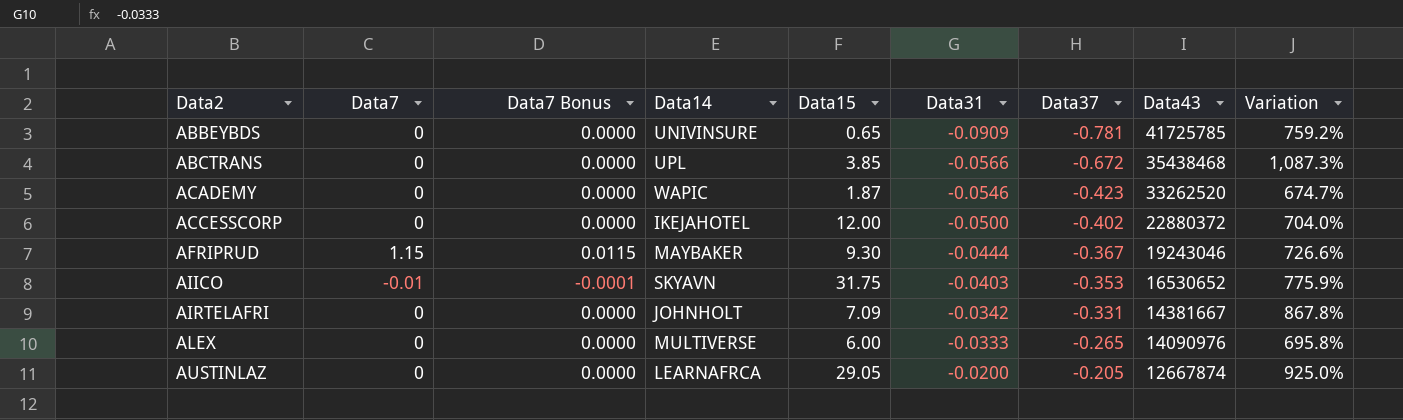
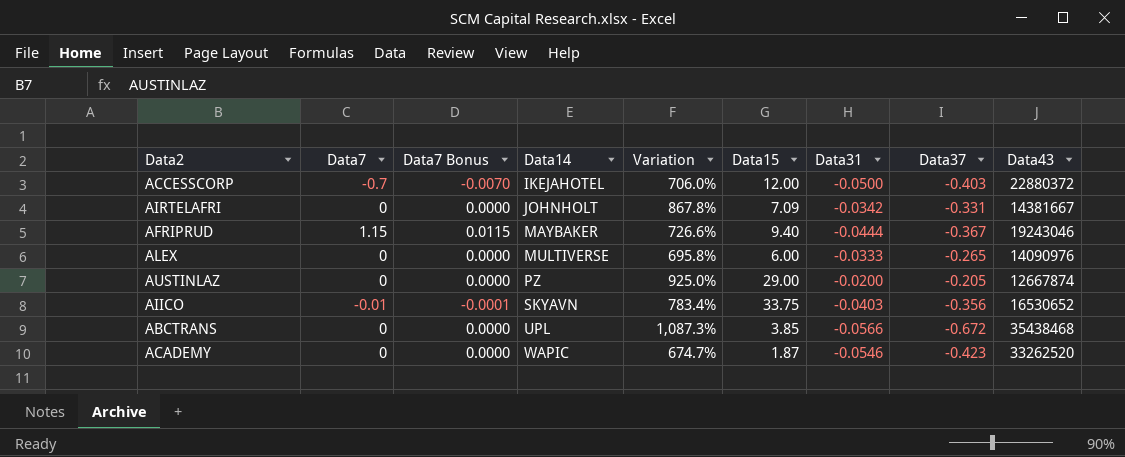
row order: Data2 ascending -> Data14 ascending
column Variation | position: 9 -> 5
row ABBEYBDS: 0 | 0.0000 | UNIVINSURE | 0.65 | -0.0909 | -0.781 | 41725785 | 759.2% -> none
ACCESSCORP | Data7: 0 -> -0.7
ACCESSCORP | Data7 Bonus: 0.0000 -> -0.0070
ACCESSCORP | Variation: 704.0% -> 706.0%
ACCESSCORP | Data37: -0.402 -> -0.403
AFRIPRUD | Data15: 9.30 -> 9.40
AUSTINLAZ | Data14: LEARNAFRCA -> PZ
AUSTINLAZ | Data15: 29.05 -> 29.00
AIICO | Variation: 775.9% -> 783.4%
AIICO | Data15: 31.75 -> 33.75
AIICO | Data37: -0.353 -> -0.356

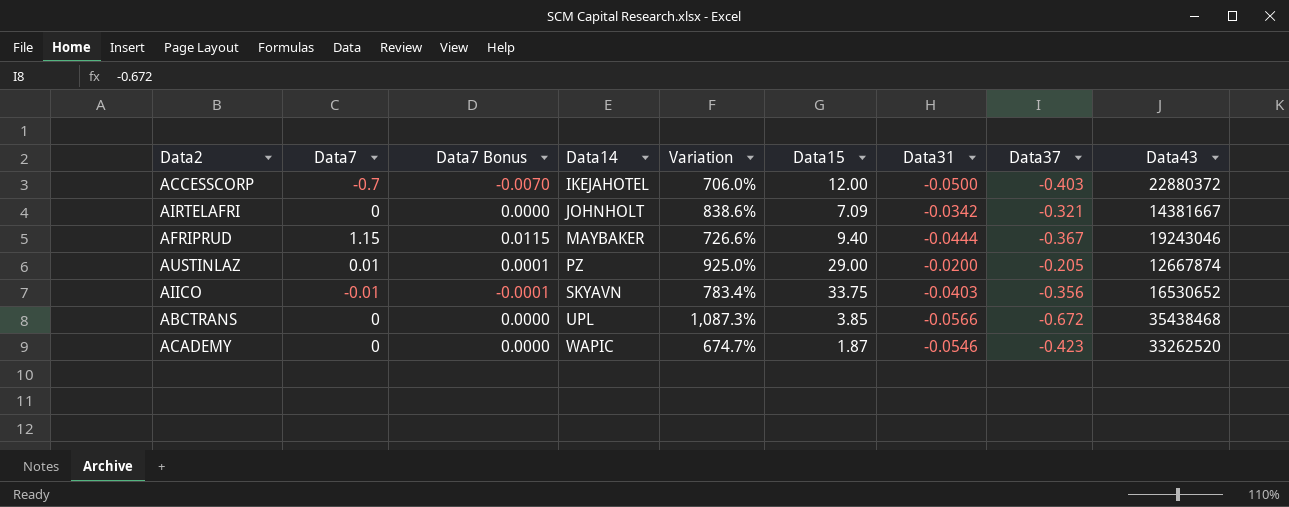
row ALEX: 0 | 0.0000 | MULTIVERSE | 695.8% | 6.00 | -0.0333 | -0.265 | 14090976 -> none
AIRTELAFRI | Variation: 867.8% -> 838.6%
AIRTELAFRI | Data37: -0.331 -> -0.321
AUSTINLAZ | Data7: 0 -> 0.01
AUSTINLAZ | Data7 Bonus: 0.0000 -> 0.0001

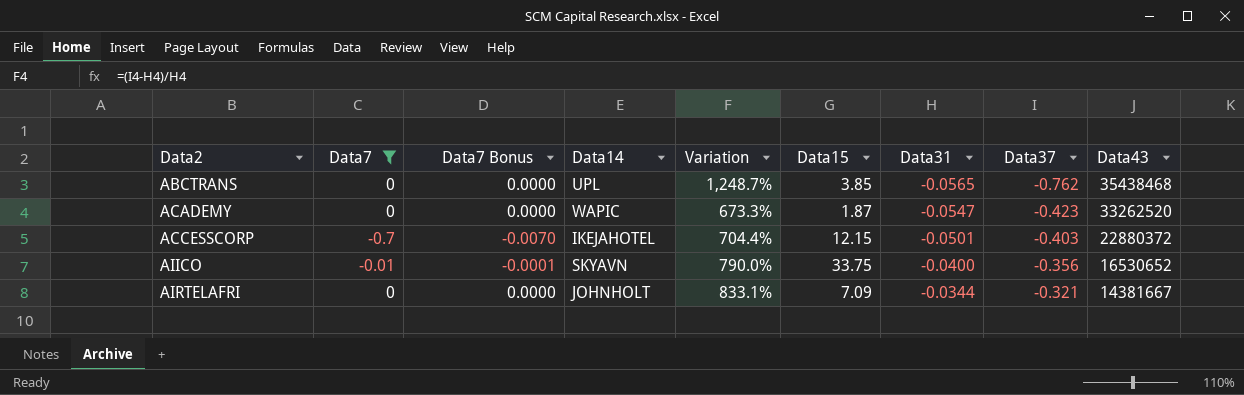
filter: none -> Data7 <= 0
row order: Data14 ascending -> Data2 ascending
ABCTRANS | Variation: 1,087.3% -> 1,248.7%
ABCTRANS | Data31: -0.0566 -> -0.0565
ABCTRANS | Data37: -0.672 -> -0.762
ACADEMY | Variation: 674.7% -> 673.3%
ACADEMY | Data31: -0.0546 -> -0.0547
ACCESSCORP | Variation: 706.0% -> 704.4%
ACCESSCORP | Data15: 12.00 -> 12.15
ACCESSCORP | Data31: -0.0500 -> -0.0501
AIICO | Variation: 783.4% -> 790.0%
AIICO | Data31: -0.0403 -> -0.0400
AIRTELAFRI | Variation: 838.6% -> 833.1%
AIRTELAFRI | Data31: -0.0342 -> -0.0344

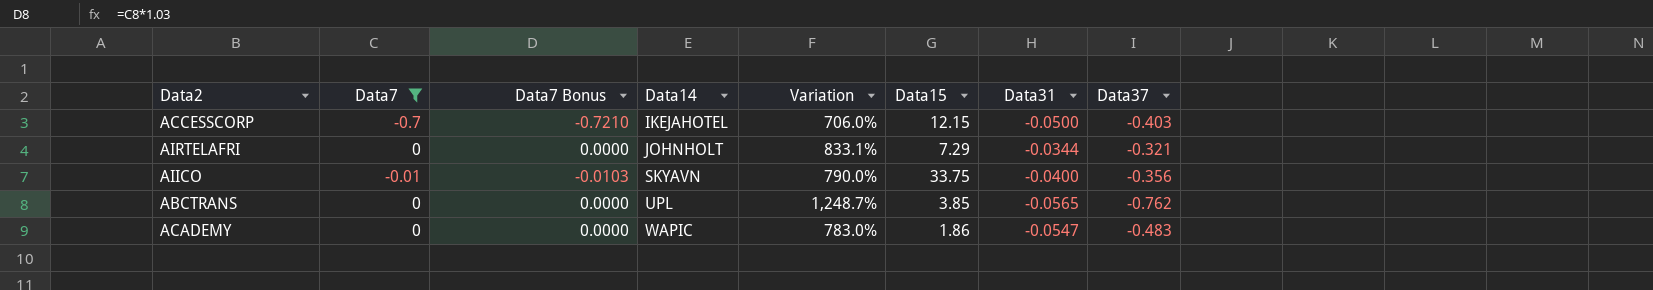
row order: Data2 ascending -> Data14 ascending
column Data43 | position: 9 -> none
column Data7 Bonus | formula: [Data7] * 0.01 -> [Data7] * 1.03
ACCESSCORP | Variation: 704.4% -> 706.0%
ACCESSCORP | Data31: -0.0501 -> -0.0500
AIRTELAFRI | Data15: 7.09 -> 7.29
ACADEMY | Variation: 673.3% -> 783.0%
ACADEMY | Data15: 1.87 -> 1.86
ACADEMY | Data37: -0.423 -> -0.483

